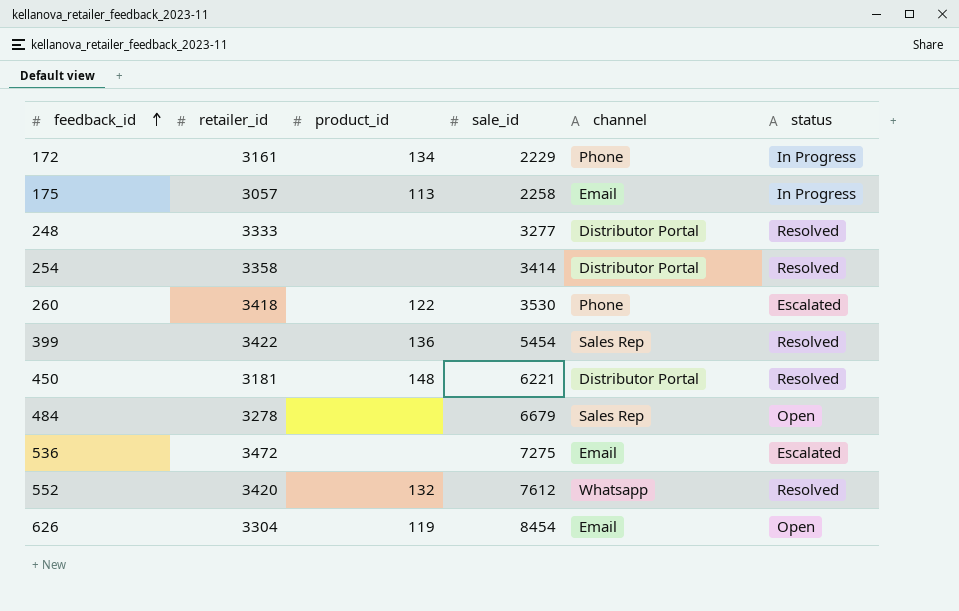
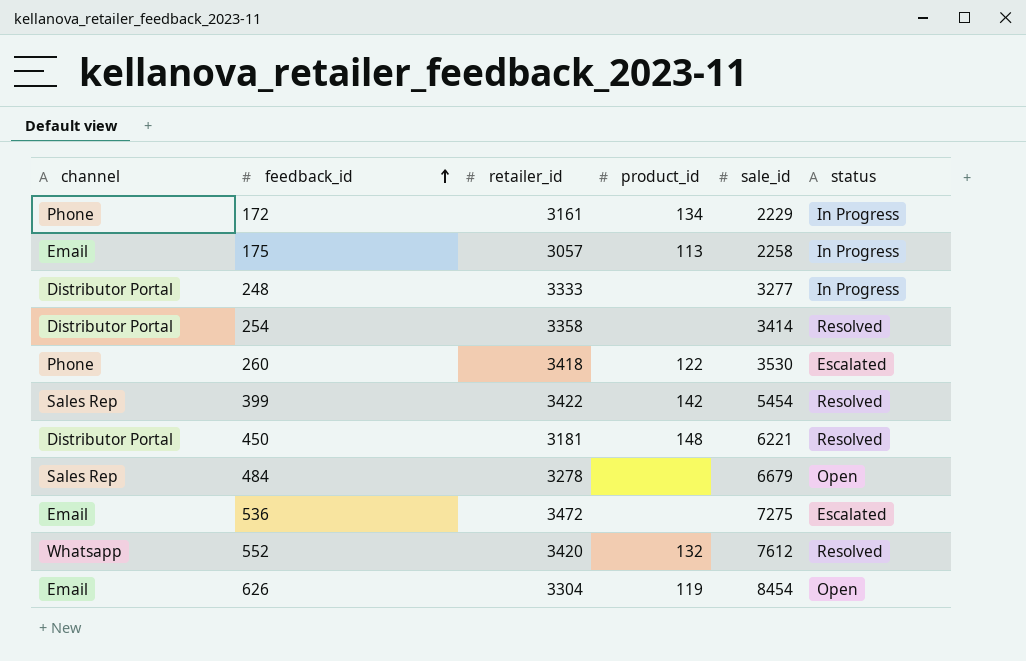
column channel | position: 5 -> 1
248 | status: Resolved -> In Progress
399 | product_id: 136 -> 142

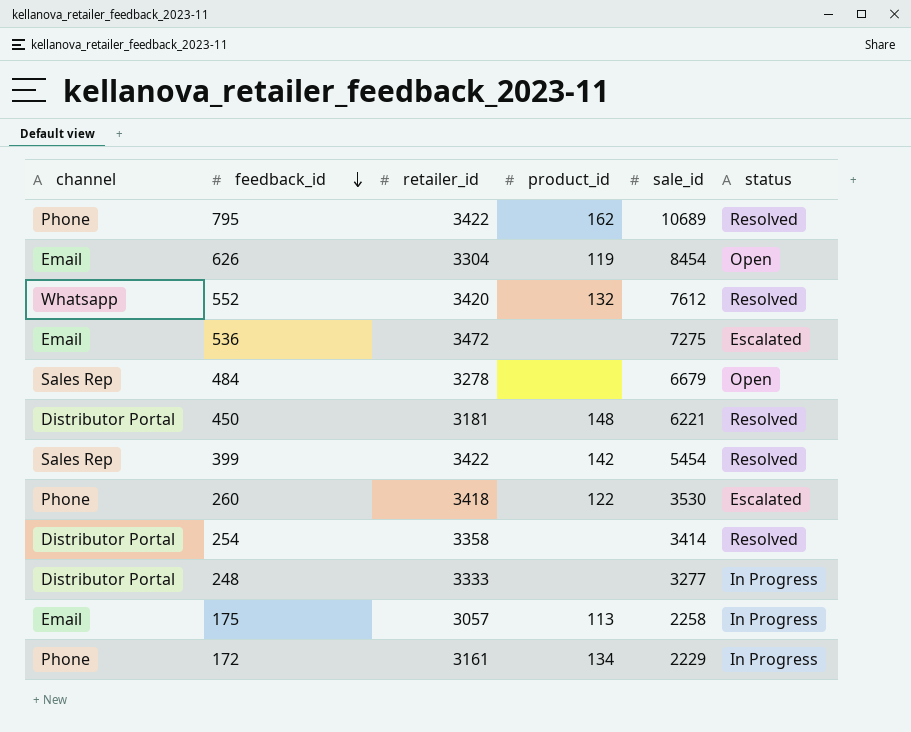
row order: feedback_id ascending -> feedback_id descending
row 795: none -> Phone | 3422 | 162 | 10689 | Resolved

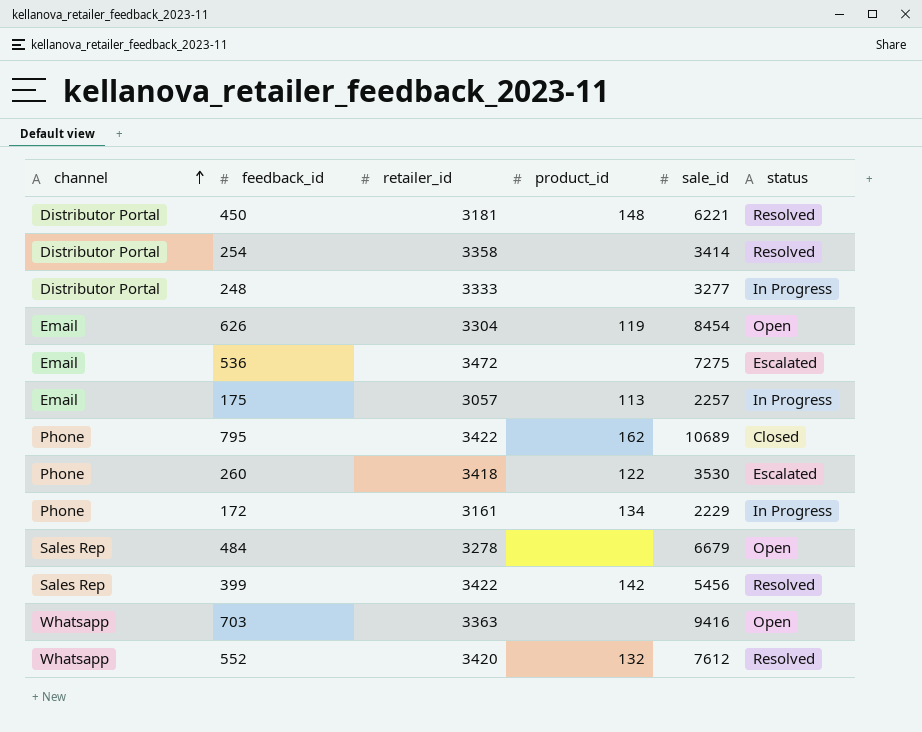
row order: feedback_id descending -> channel ascending
175 | sale_id: 2258 -> 2257
795 | status: Resolved -> Closed
399 | sale_id: 5454 -> 5456
row 703: none -> Whatsapp | 3363 | none | 9416 | Open

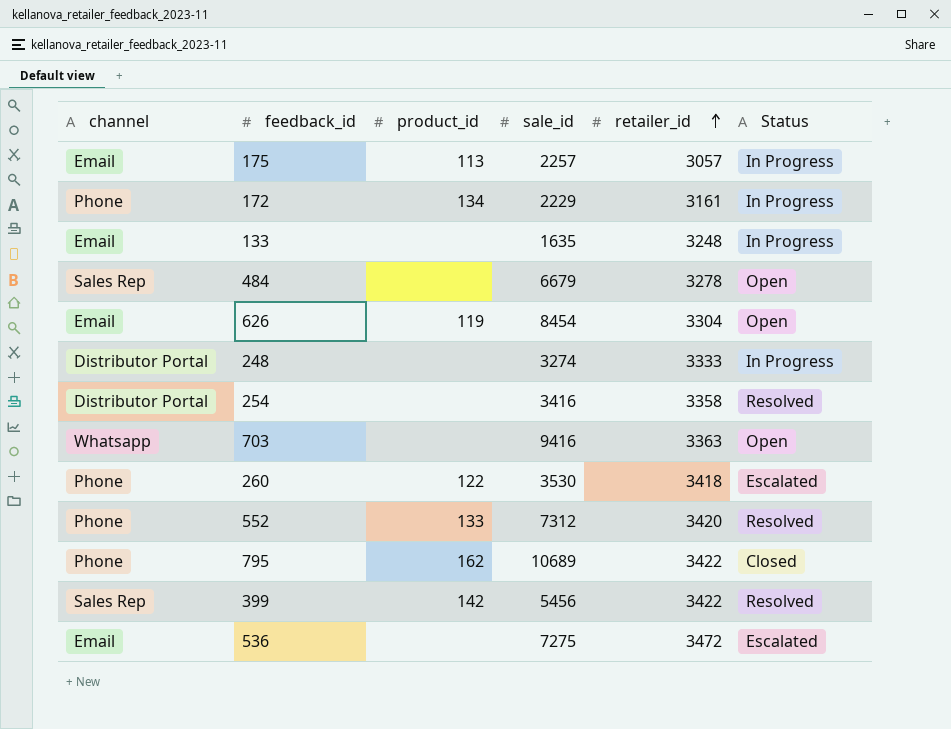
row order: channel ascending -> retailer_id ascending
column retailer_id | position: 3 -> 5
column name: status -> Status
row 450: Distributor Portal | 3181 | 148 | 6221 | Resolved -> none
row 133: none -> Email | none | 1635 | 3248 | In Progress
248 | sale_id: 3277 -> 3274
254 | sale_id: 3414 -> 3416
552 | channel: Whatsapp -> Phone
552 | product_id: 132 -> 133
552 | sale_id: 7612 -> 7312

